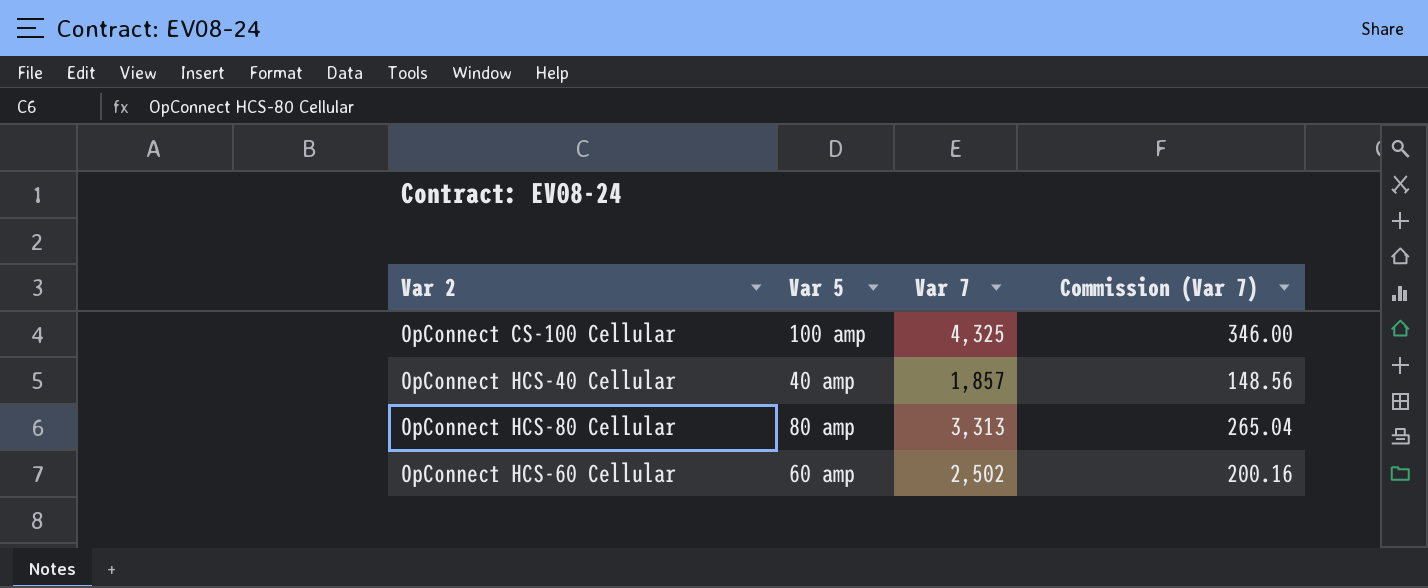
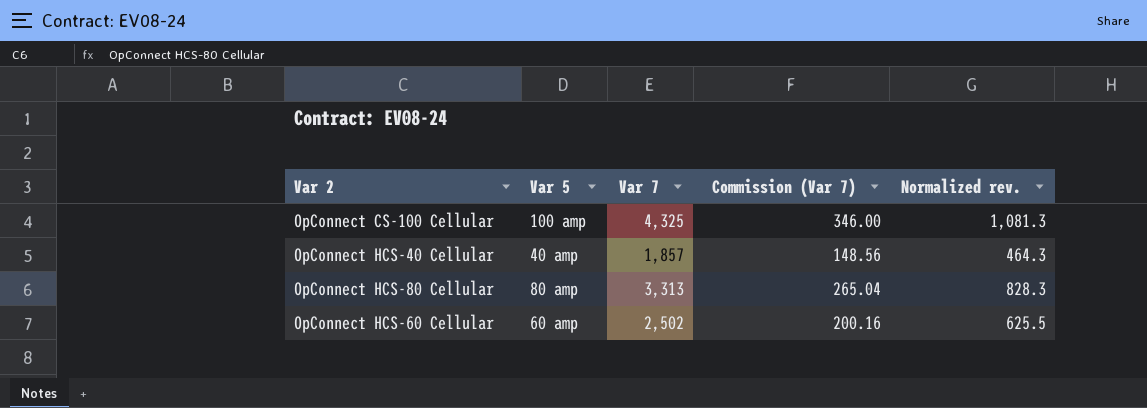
column Normalized rev. | formula: none -> [Var 7] * 0.25

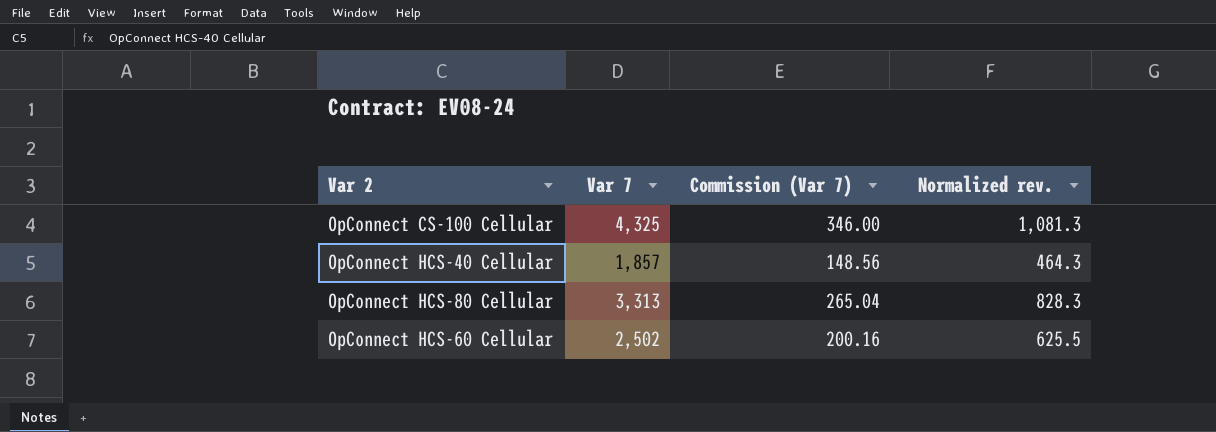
column Var 5 | position: 2 -> none

